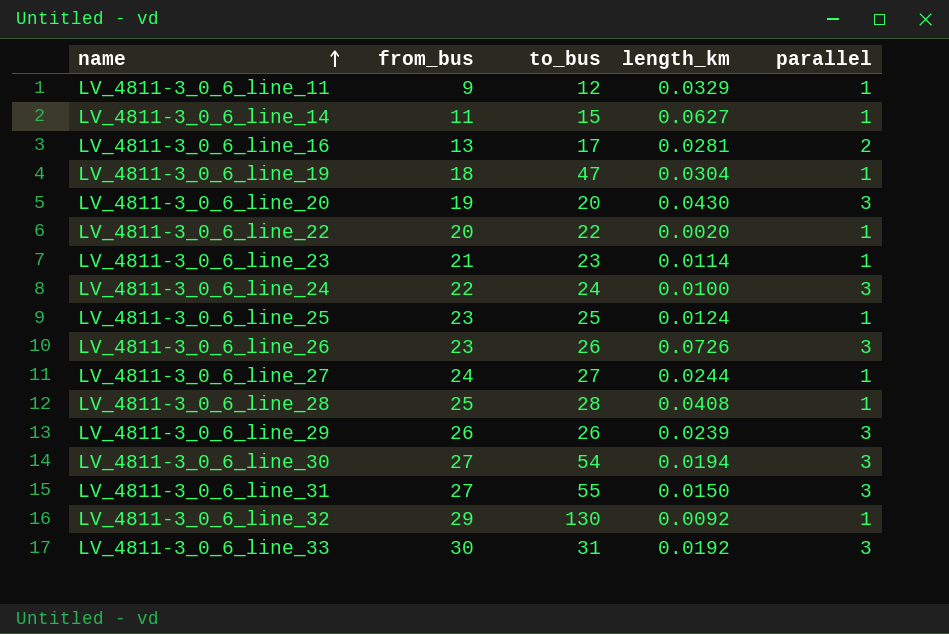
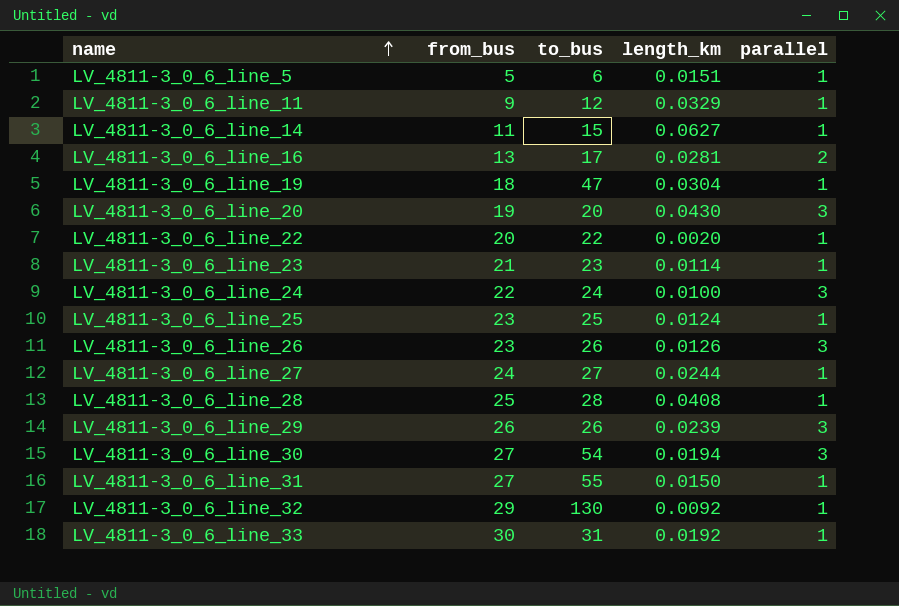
row LV_4811-3_0_6_line_5: none -> 5 | 6 | 0.0151 | 1
LV_4811-3_0_6_line_26 | length_km: 0.0726 -> 0.0126
LV_4811-3_0_6_line_31 | parallel: 3 -> 1
LV_4811-3_0_6_line_33 | parallel: 3 -> 1

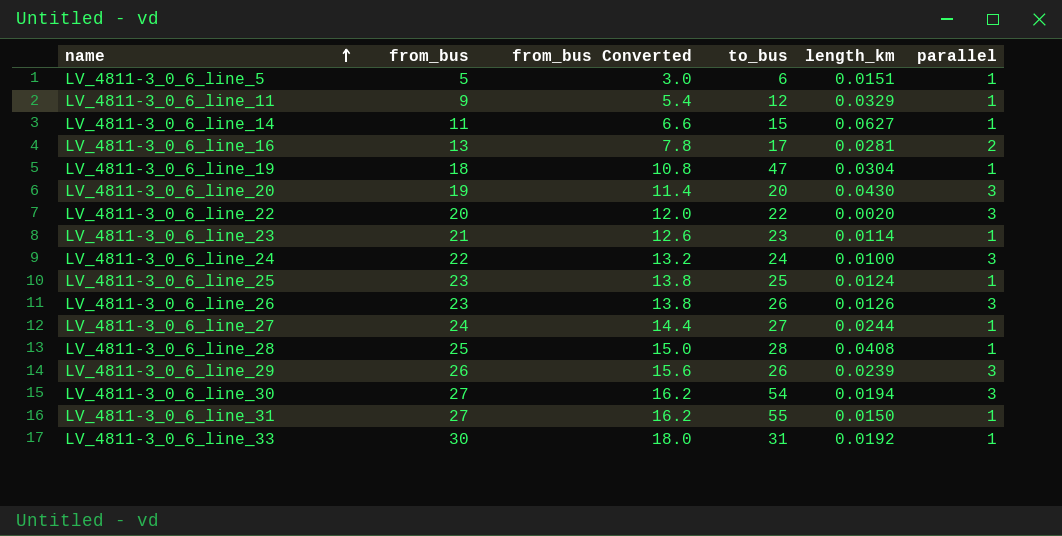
column from_bus Converted | formula: none -> [from_bus] * 0.6
row LV_4811-3_0_6_line_32: 29 | 130 | 0.0092 | 1 -> none
LV_4811-3_0_6_line_22 | parallel: 1 -> 3

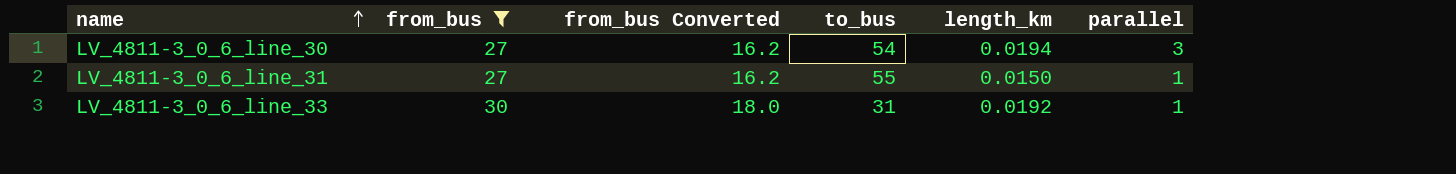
filter: none -> from_bus >= 27

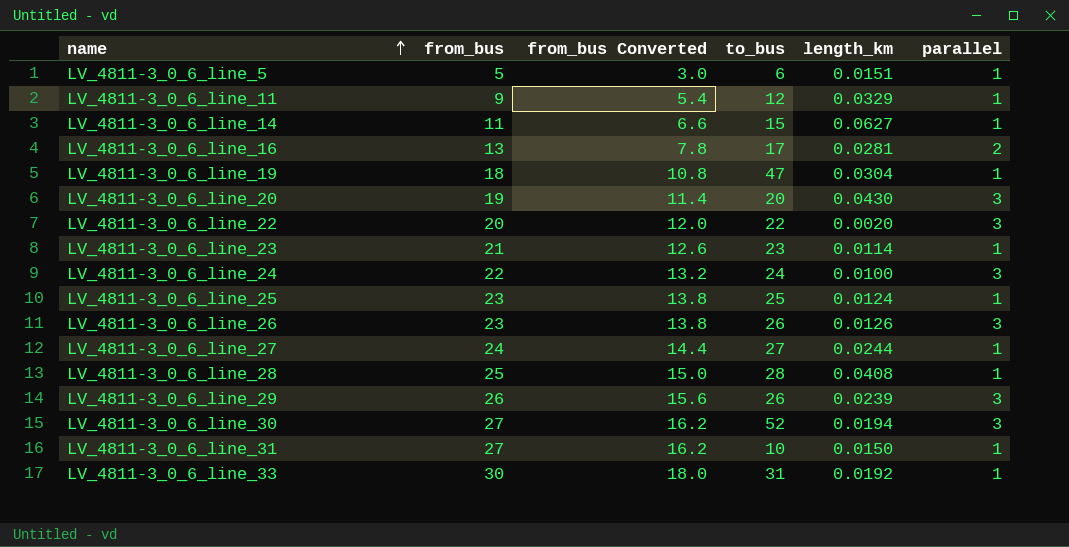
filter: from_bus >= 27 -> none
LV_4811-3_0_6_line_30 | to_bus: 54 -> 52
LV_4811-3_0_6_line_31 | to_bus: 55 -> 10

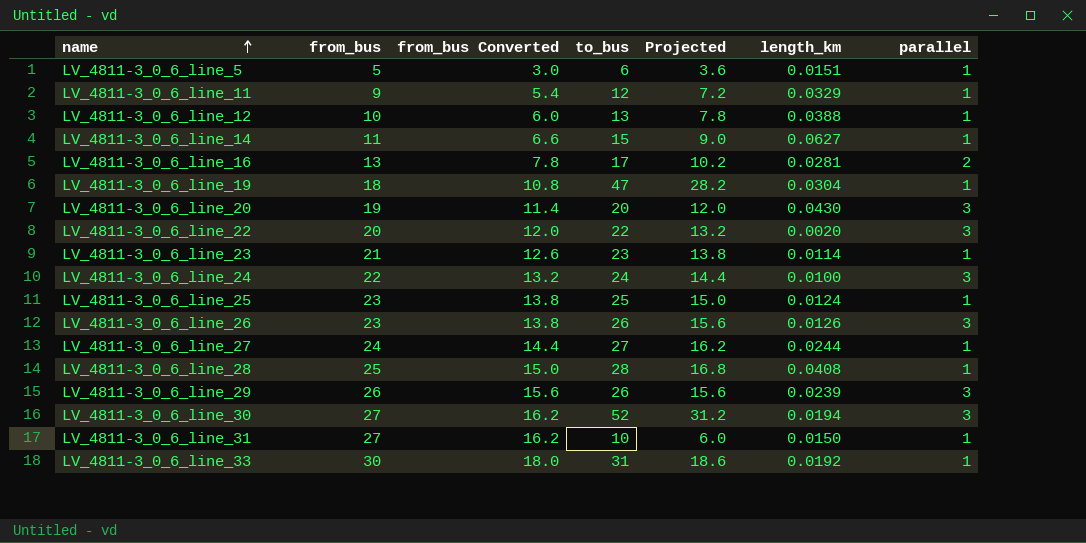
column Projected | formula: none -> [to_bus] * 0.6
row LV_4811-3_0_6_line_12: none -> 10 | 6.0 | 13 | 7.8 | 0.0388 | 1

